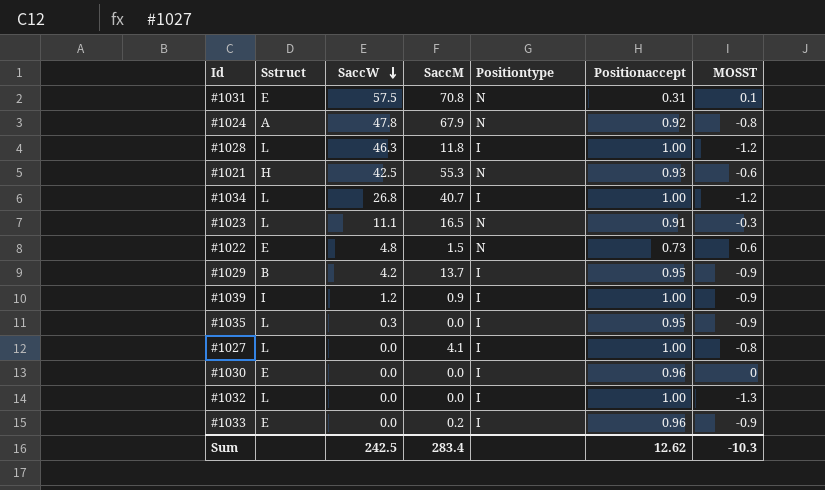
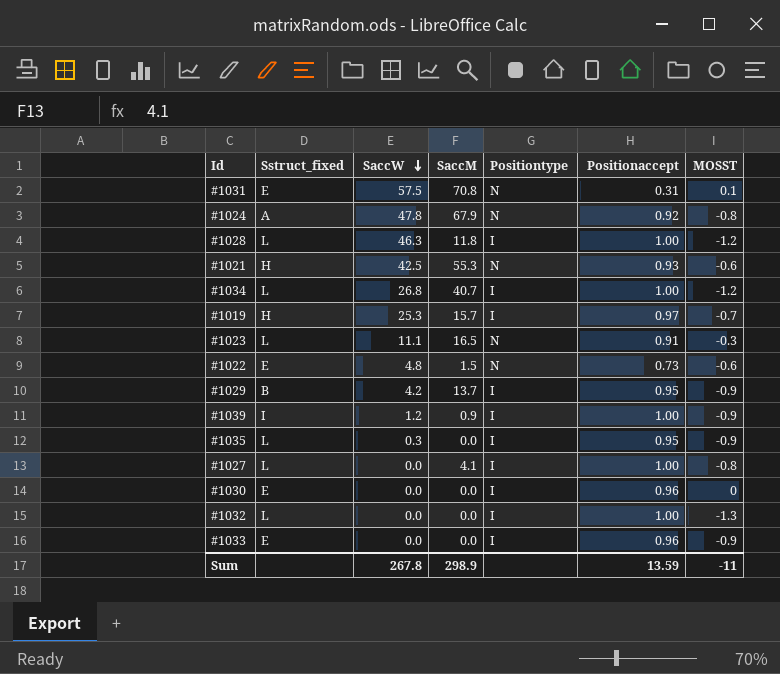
column name: Sstruct -> Sstruct_fixed
row #1019: none -> H | 25.3 | 15.7 | I | 0.97 | -0.7
#1033 | SaccM: 0.2 -> 0.0
Sum | SaccW: 242.5 -> 267.8
Sum | SaccM: 283.4 -> 298.9
Sum | Positionaccept: 12.62 -> 13.59
Sum | MOSST: -10.3 -> -11

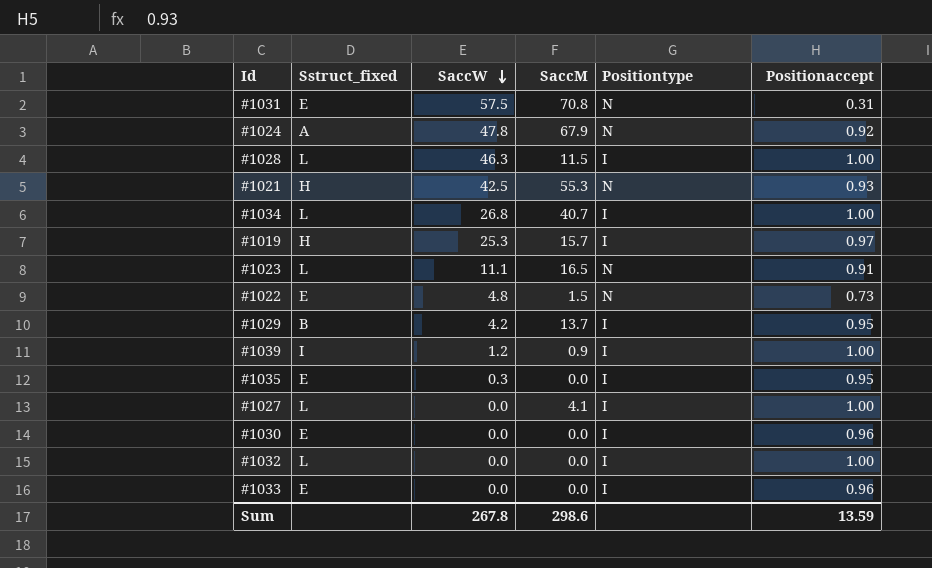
column MOSST | position: 7 -> none
#1028 | SaccM: 11.8 -> 11.5
#1035 | Sstruct_fixed: L -> E
Sum | SaccM: 298.9 -> 298.6

